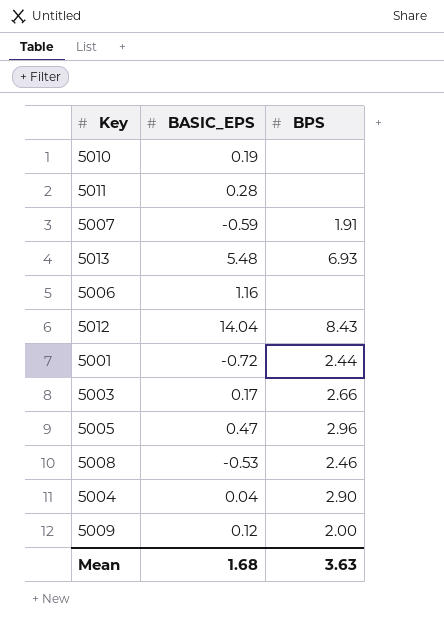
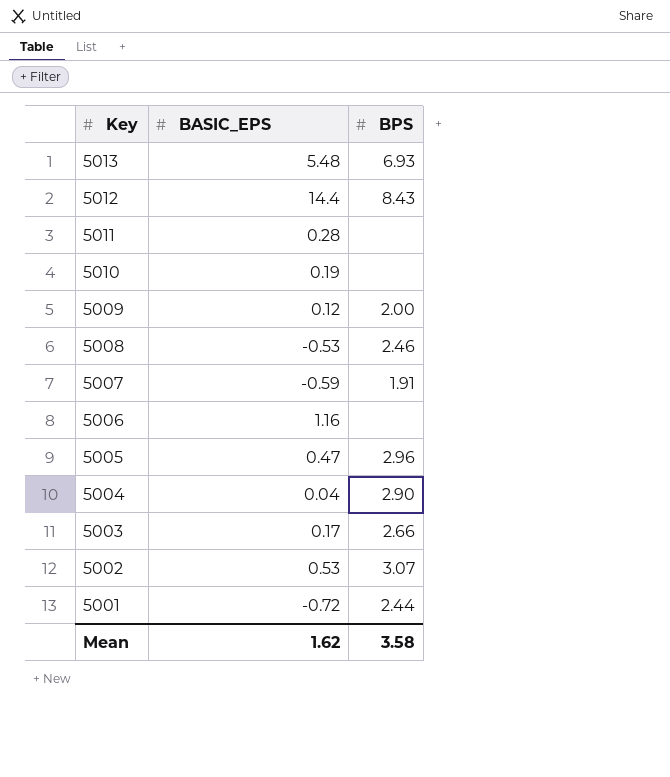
row order: none -> Key descending
5012 | BASIC_EPS: 14.04 -> 14.4
row 5002: none -> 0.53 | 3.07
Mean | BASIC_EPS: 1.68 -> 1.62
Mean | BPS: 3.63 -> 3.58

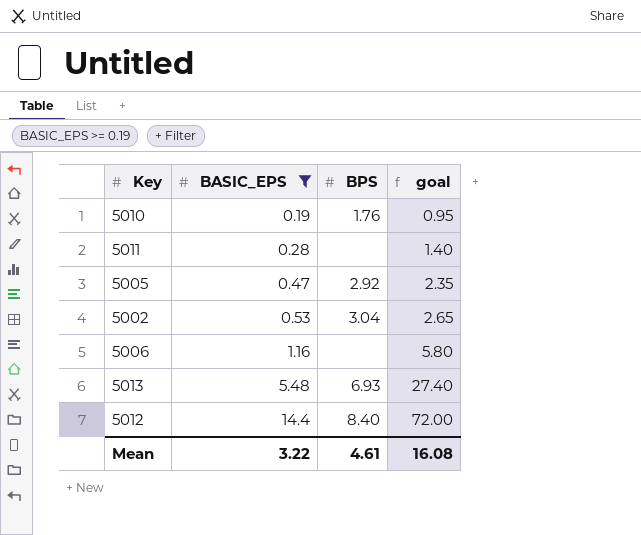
filter: none -> BASIC_EPS >= 0.19
row order: Key descending -> BASIC_EPS ascending
column goal | formula: none -> [BASIC_EPS] * 5
5010 | BPS: none -> 1.76
5005 | BPS: 2.96 -> 2.92
5002 | BPS: 3.07 -> 3.04
5012 | BPS: 8.43 -> 8.40
Mean | BASIC_EPS: 1.62 -> 3.22
Mean | BPS: 3.58 -> 4.61

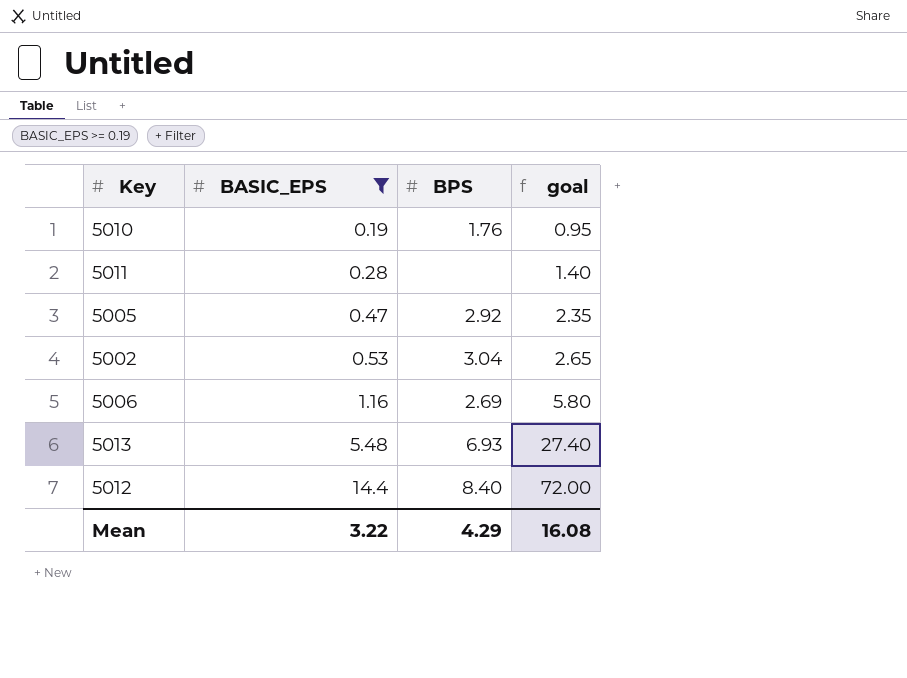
5006 | BPS: none -> 2.69
Mean | BPS: 4.61 -> 4.29

